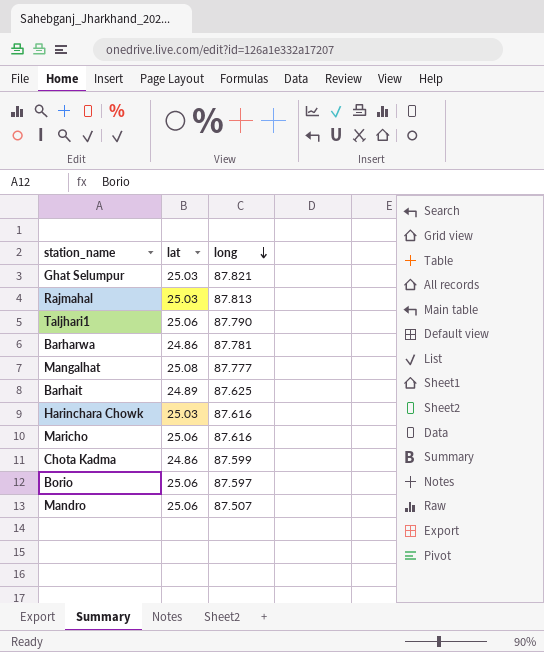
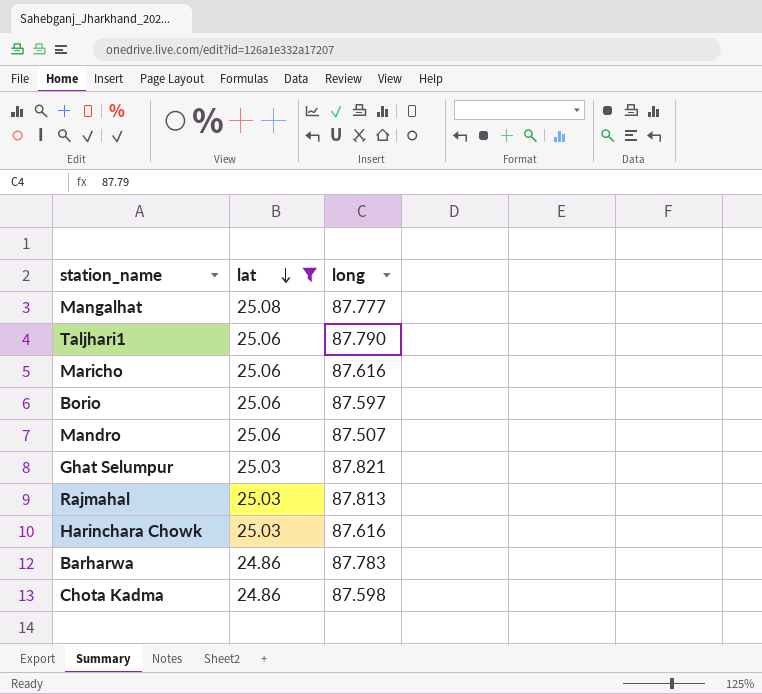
filter: none -> lat != 24.89
row order: long descending -> lat descending
Barharwa | long: 87.781 -> 87.783
Chota Kadma | long: 87.599 -> 87.598

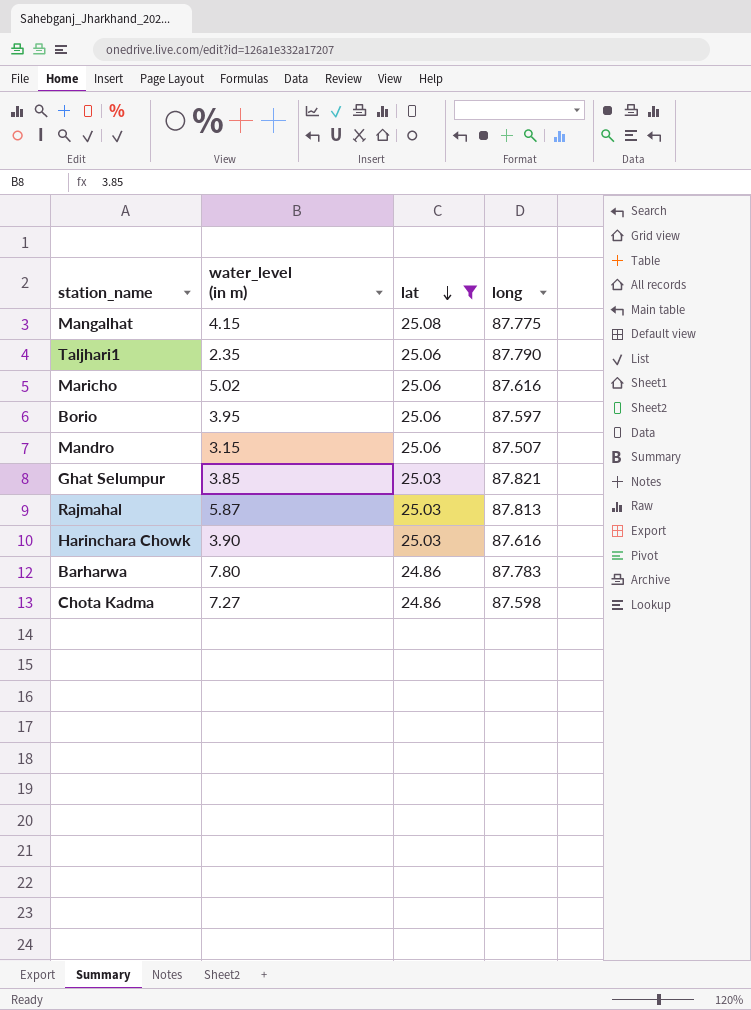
column water_level (in m) | position: none -> 2
Mangalhat | long: 87.777 -> 87.775

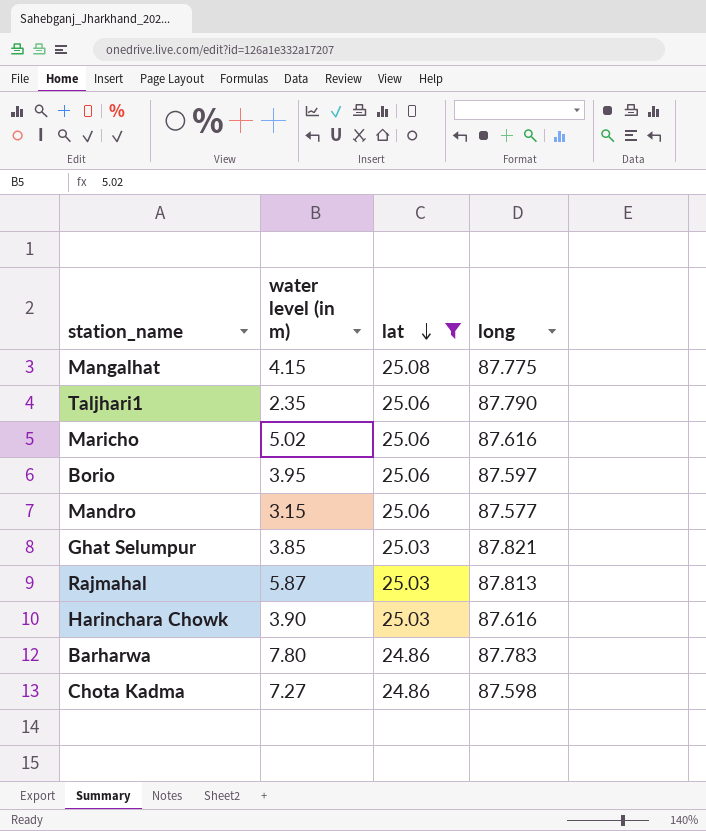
column name: water_level (in m) -> water level (in m)
Mandro | long: 87.507 -> 87.577

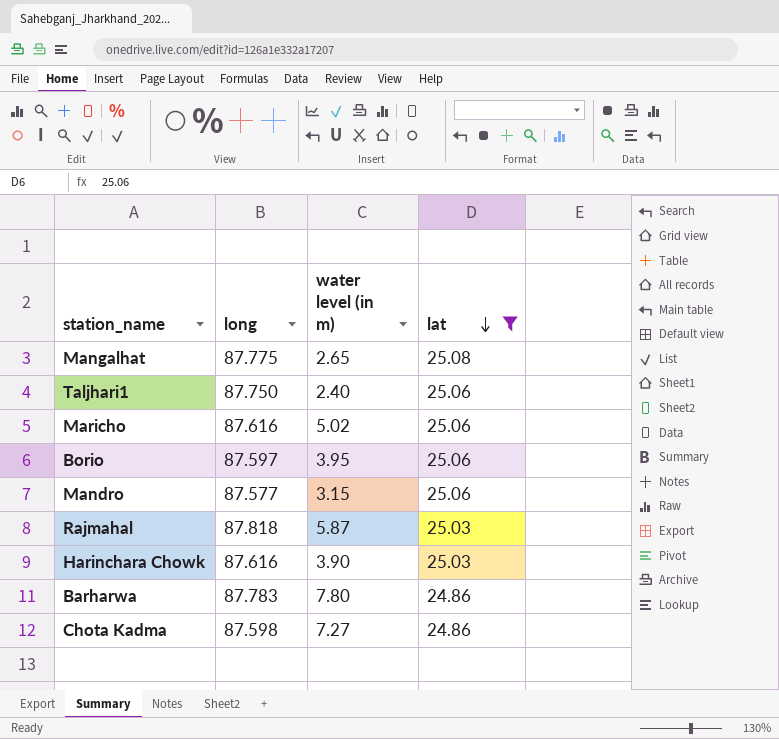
column long | position: 4 -> 2
row Ghat Selumpur: 3.85 | 25.03 | 87.821 -> none
Mangalhat | water level (in m): 4.15 -> 2.65
Taljhari1 | long: 87.790 -> 87.750
Taljhari1 | water level (in m): 2.35 -> 2.40
Rajmahal | long: 87.813 -> 87.818

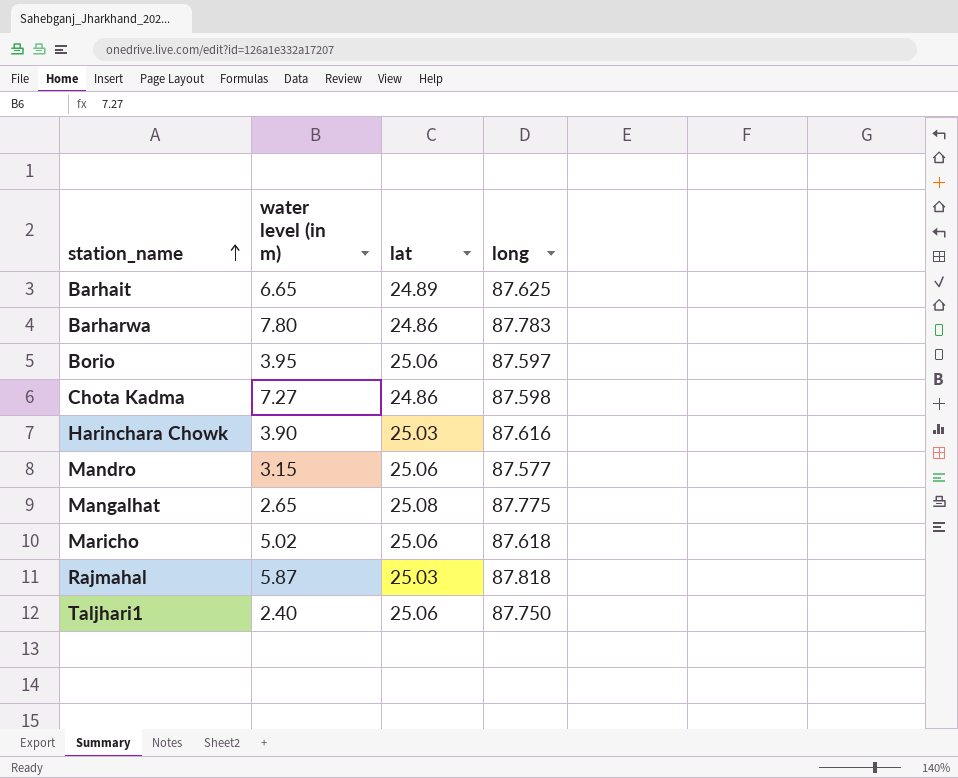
filter: lat != 24.89 -> none
row order: lat descending -> station_name ascending
column long | position: 2 -> 4
Maricho | long: 87.616 -> 87.618

